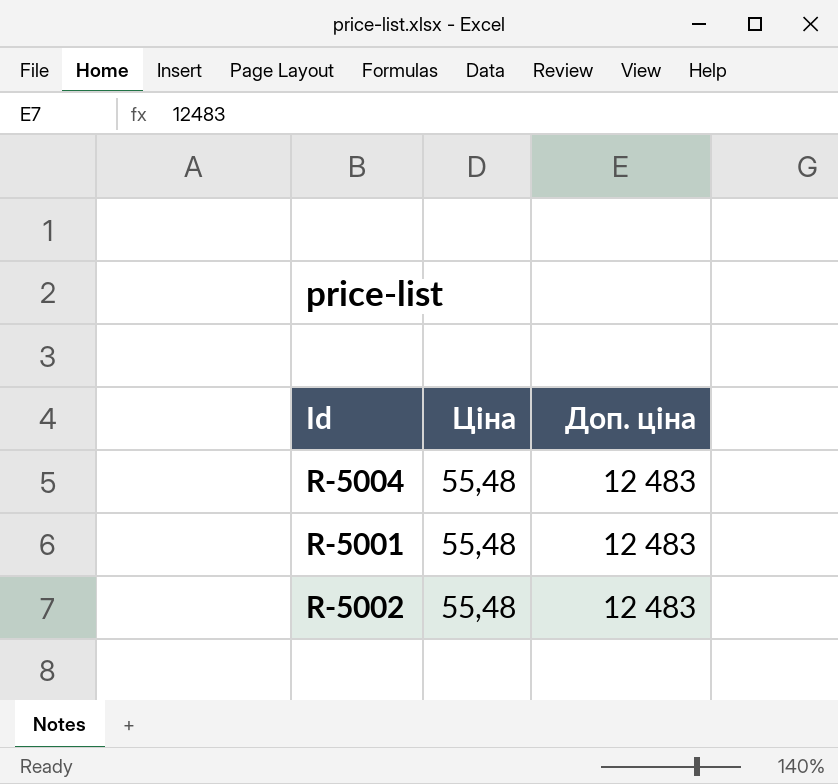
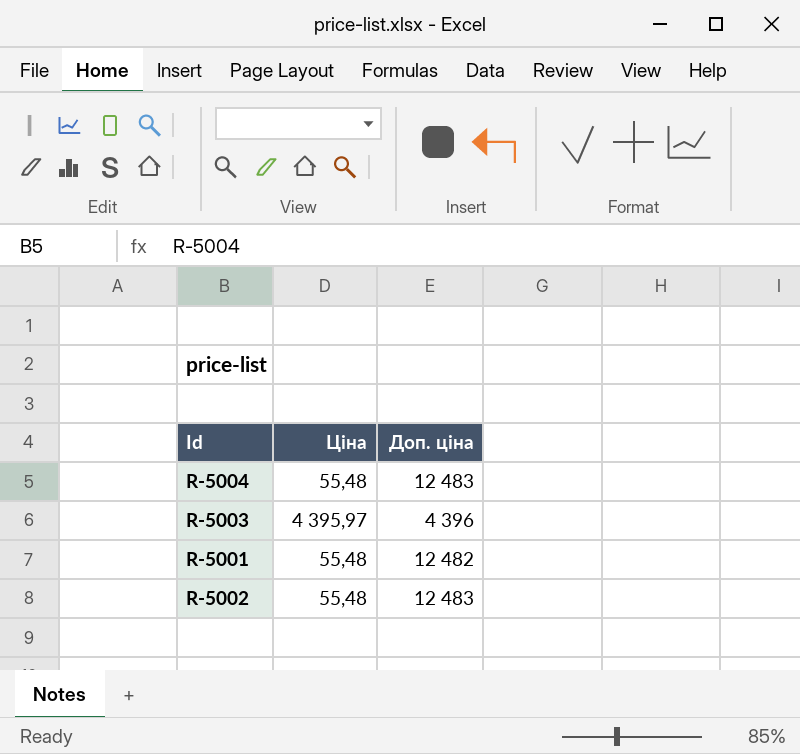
row R-5003: none -> 4 395,97 | 4 396
R-5001 | Доп. ціна: 12 483 -> 12 482

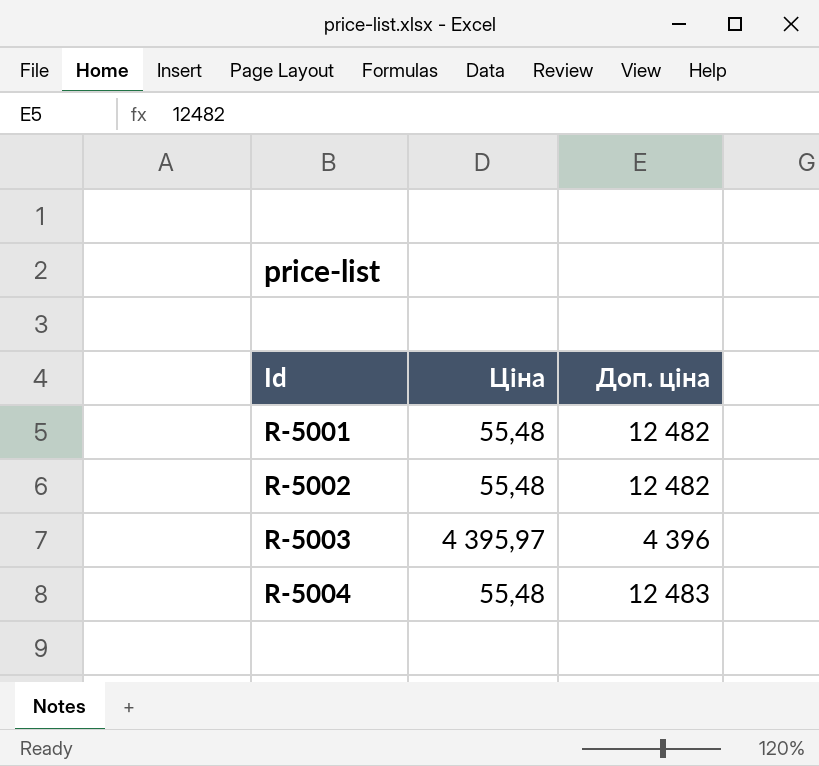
row order: none -> Id ascending
R-5002 | Доп. ціна: 12 483 -> 12 482

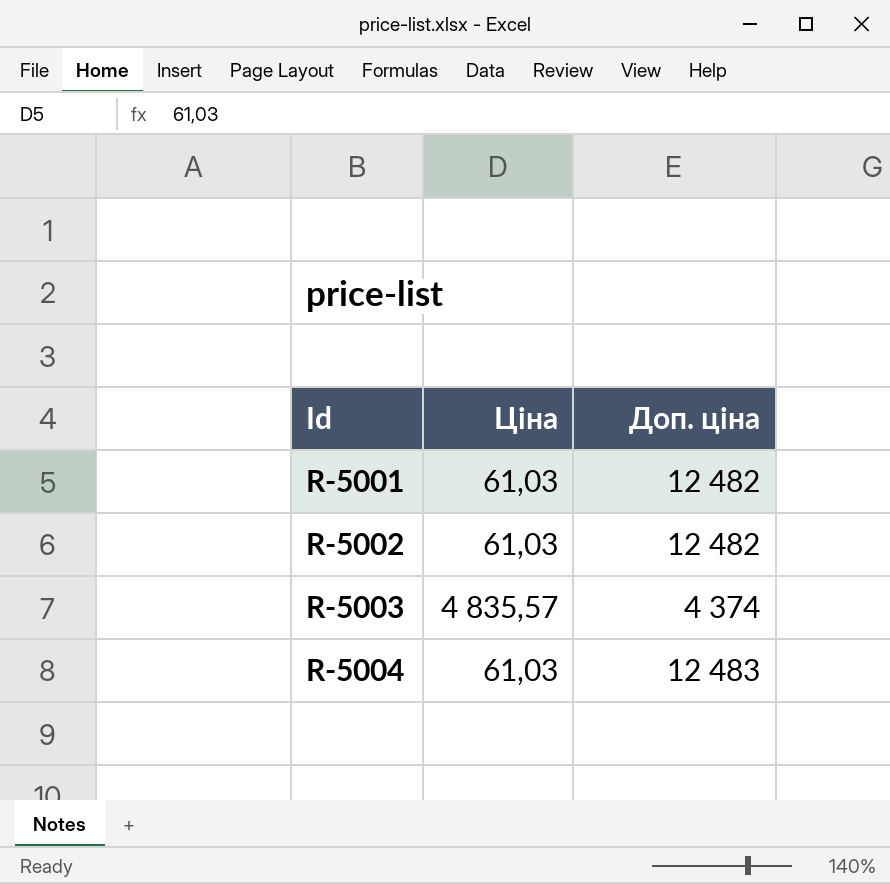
R-5001 | Ціна: 55,48 -> 61,03
R-5002 | Ціна: 55,48 -> 61,03
R-5003 | Ціна: 4 395,97 -> 4 835,57
R-5003 | Доп. ціна: 4 396 -> 4 374
R-5004 | Ціна: 55,48 -> 61,03

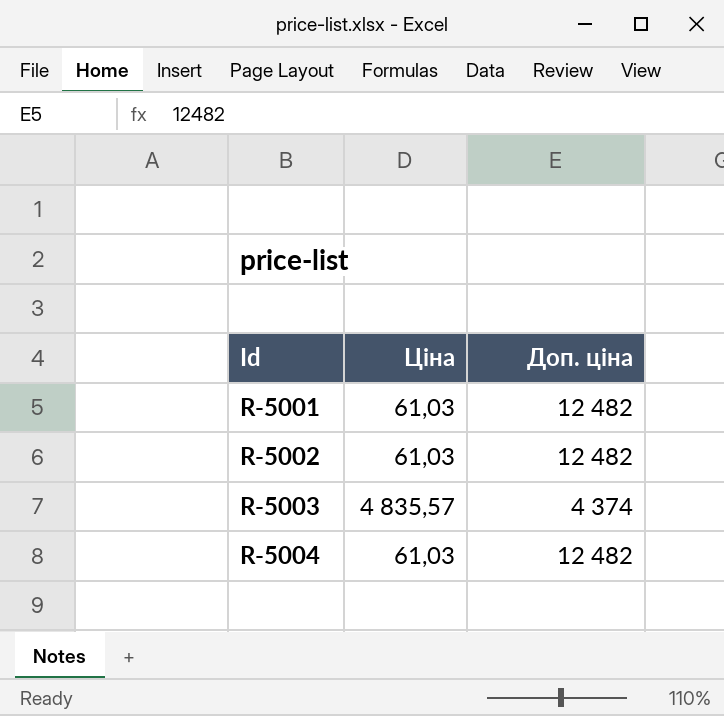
R-5004 | Доп. ціна: 12 483 -> 12 482

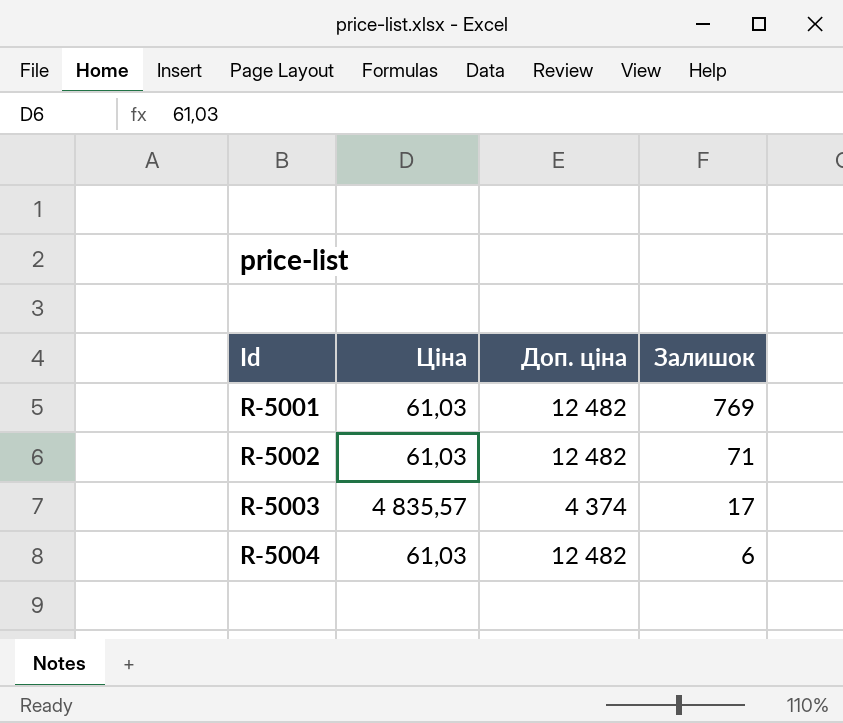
column Залишок | position: none -> 4

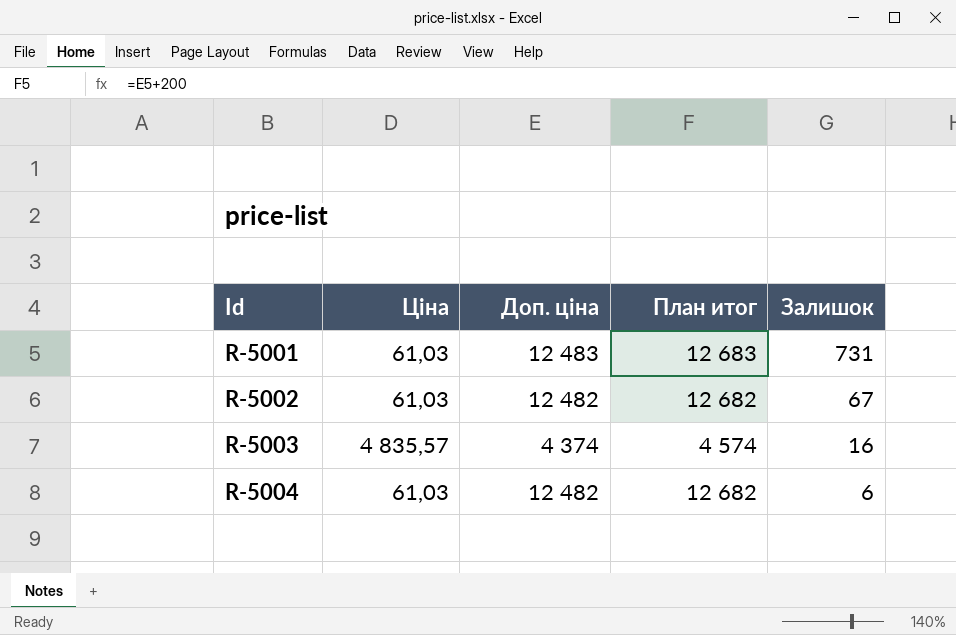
column План итог | formula: none -> [Доп. ціна] + 200
R-5001 | Доп. ціна: 12 482 -> 12 483
R-5001 | Залишок: 769 -> 731
R-5002 | Залишок: 71 -> 67
R-5003 | Залишок: 17 -> 16

